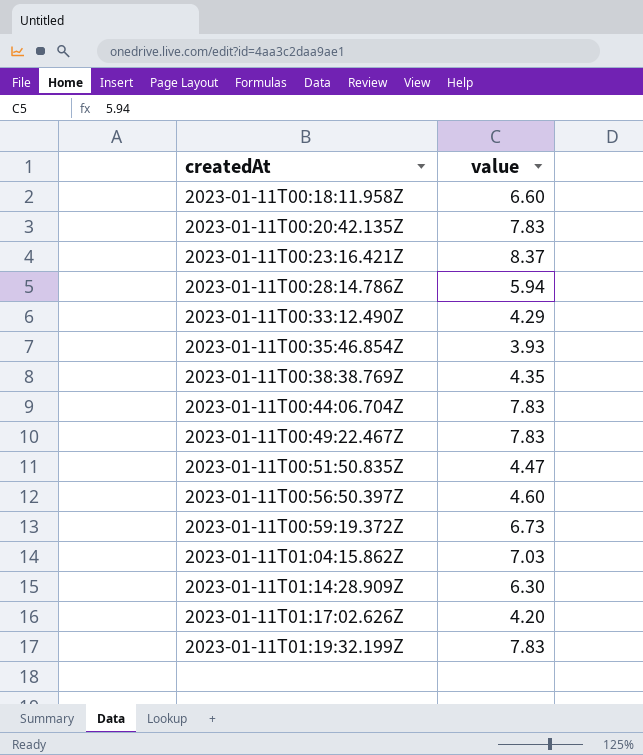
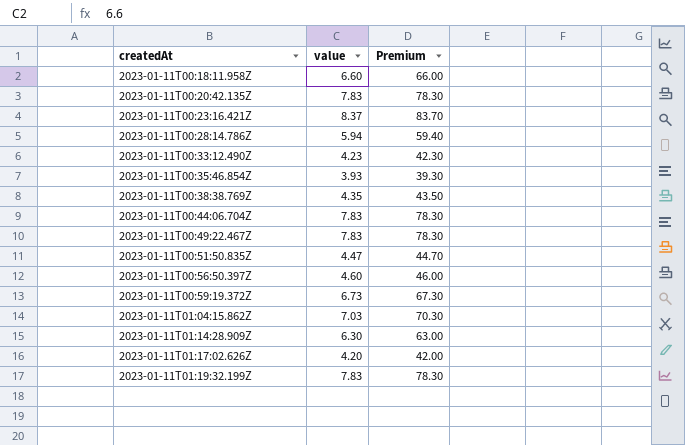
column Premium | formula: none -> [value] * 10
2023-01-11T00:33:12.490Z | value: 4.29 -> 4.23

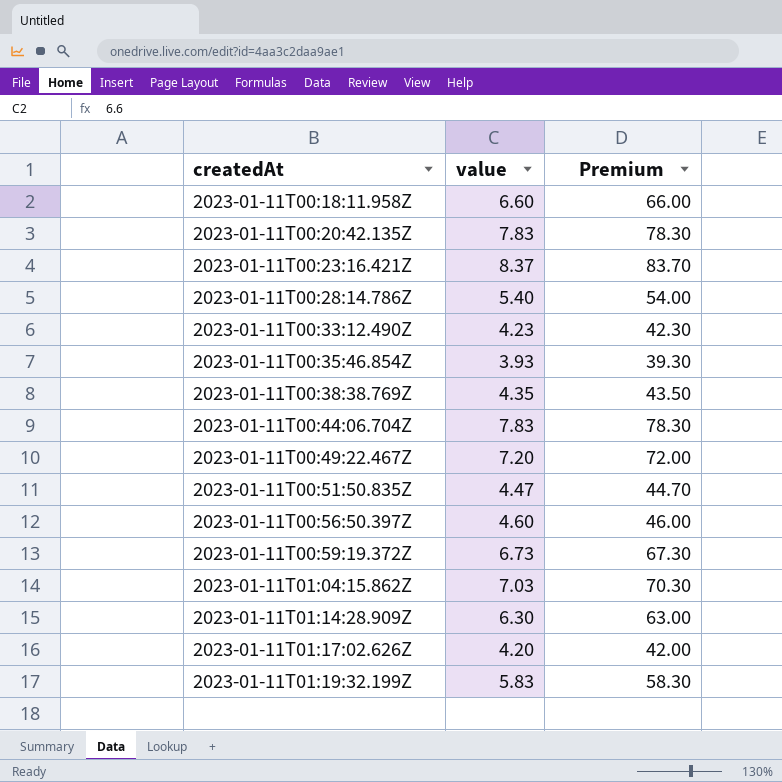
2023-01-11T00:28:14.786Z | value: 5.94 -> 5.40
2023-01-11T00:28:14.786Z | Premium: 59.40 -> 54.00
2023-01-11T00:49:22.467Z | value: 7.83 -> 7.20
2023-01-11T00:49:22.467Z | Premium: 78.30 -> 72.00
2023-01-11T01:19:32.199Z | value: 7.83 -> 5.83
2023-01-11T01:19:32.199Z | Premium: 78.30 -> 58.30

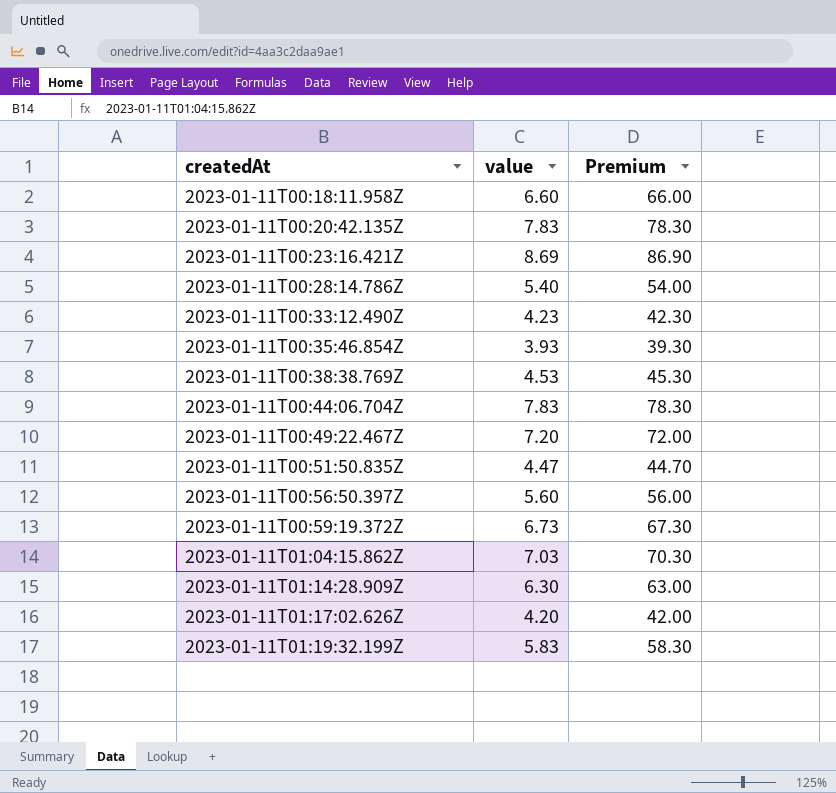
2023-01-11T00:23:16.421Z | value: 8.37 -> 8.69
2023-01-11T00:23:16.421Z | Premium: 83.70 -> 86.90
2023-01-11T00:38:38.769Z | value: 4.35 -> 4.53
2023-01-11T00:38:38.769Z | Premium: 43.50 -> 45.30
2023-01-11T00:56:50.397Z | value: 4.60 -> 5.60
2023-01-11T00:56:50.397Z | Premium: 46.00 -> 56.00

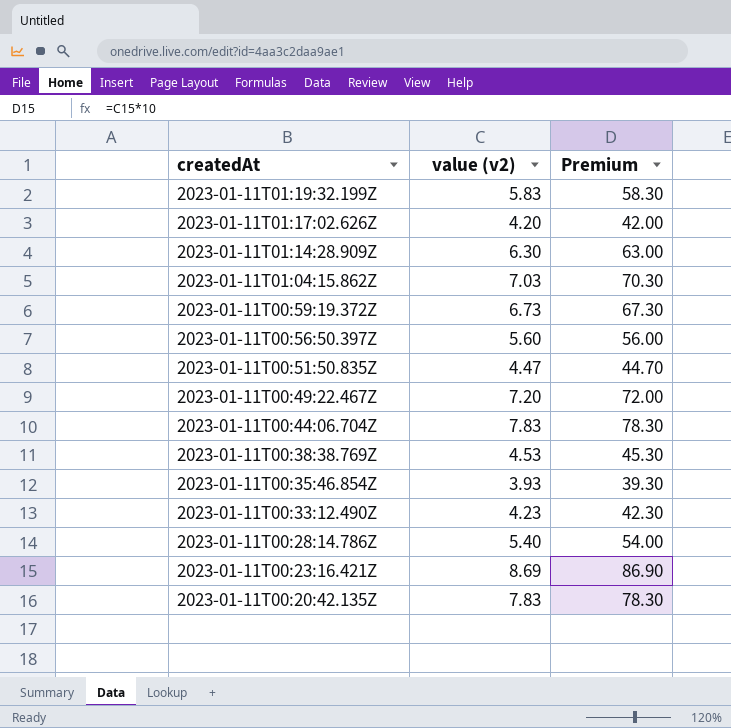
row order: createdAt ascending -> createdAt descending
column name: value -> value (v2)
row 2023-01-11T00:18:11.958Z: 6.60 | 66.00 -> none

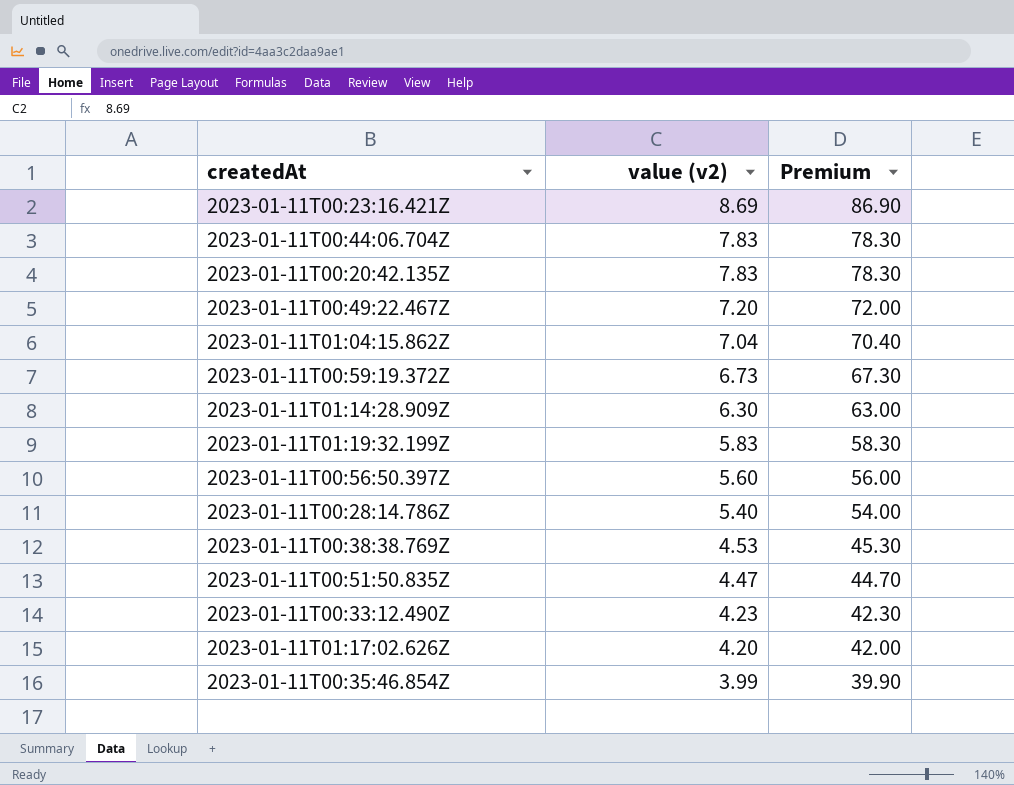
row order: createdAt descending -> value (v2) descending
2023-01-11T01:04:15.862Z | value (v2): 7.03 -> 7.04
2023-01-11T01:04:15.862Z | Premium: 70.30 -> 70.40
2023-01-11T00:35:46.854Z | value (v2): 3.93 -> 3.99
2023-01-11T00:35:46.854Z | Premium: 39.30 -> 39.90

